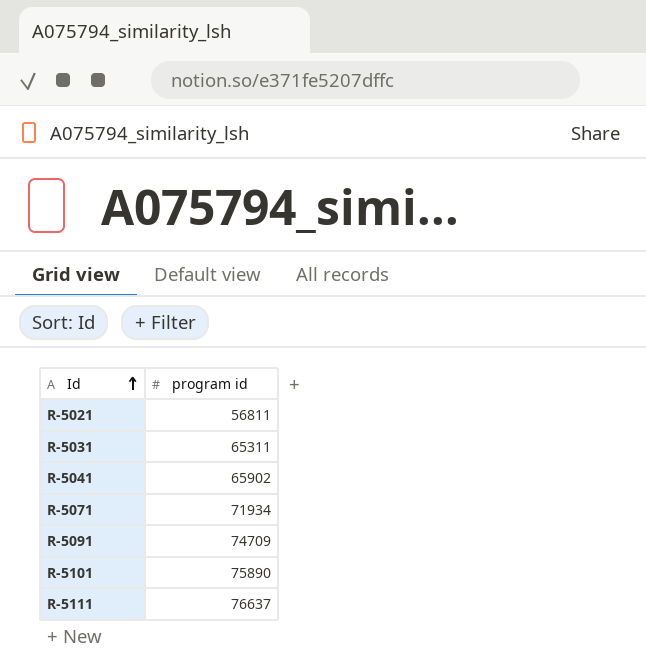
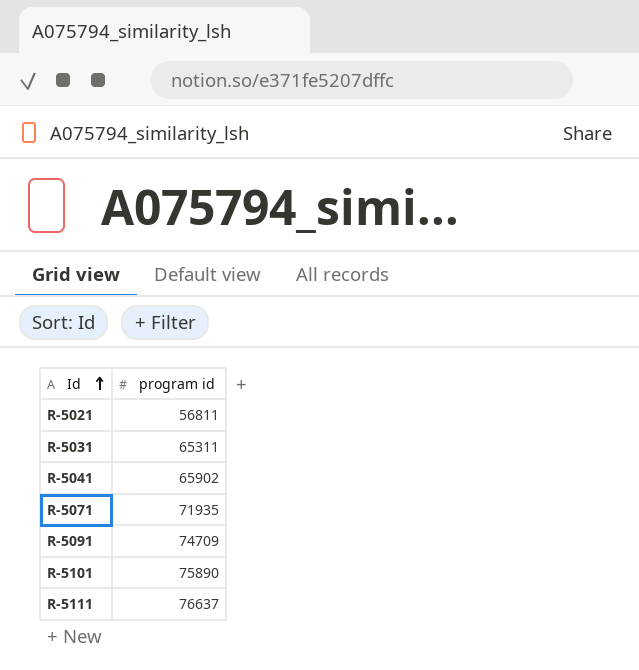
R-5071 | program id: 71934 -> 71935

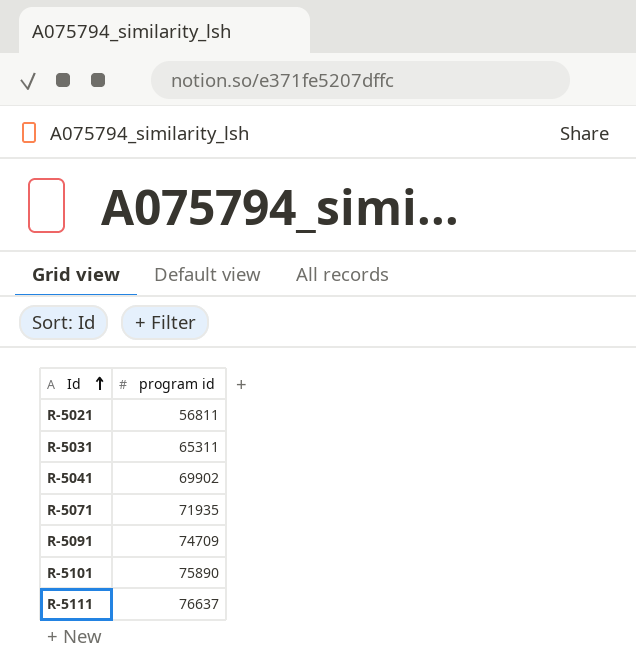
R-5041 | program id: 65902 -> 69902

